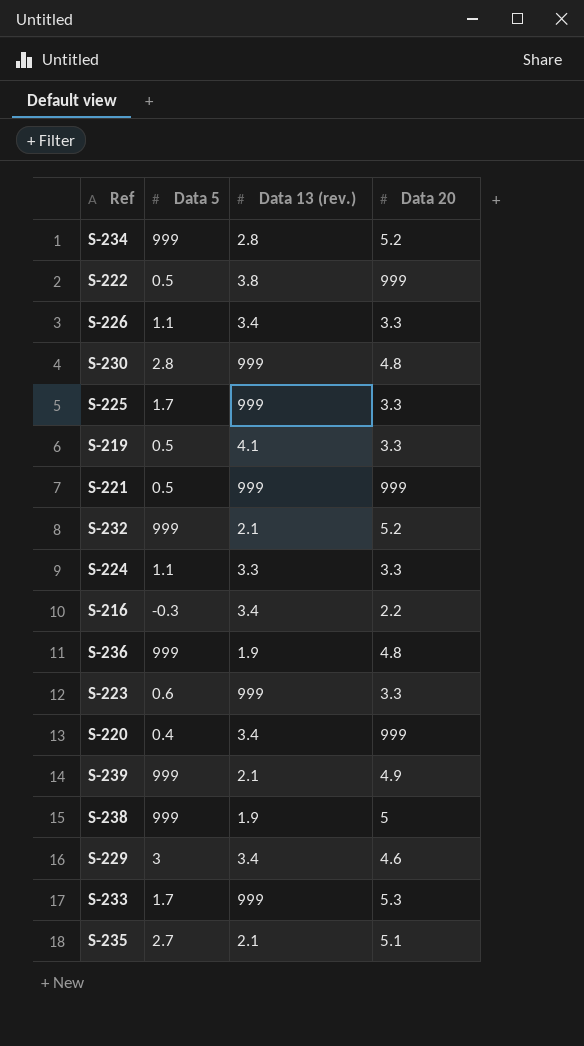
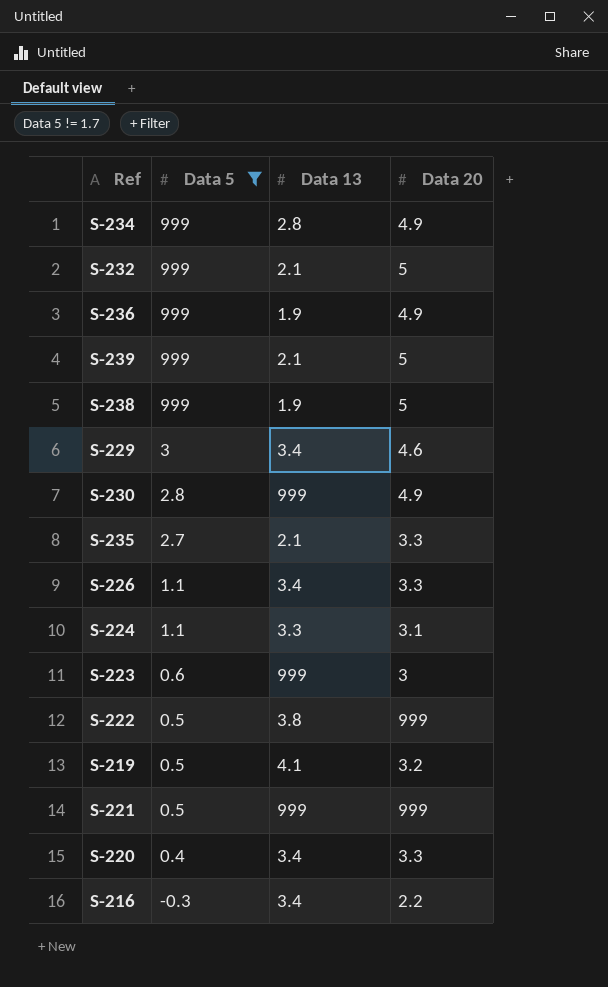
filter: none -> Data 5 != 1.7
row order: none -> Data 5 descending
column name: Data 13 (rev.) -> Data 13
S-234 | Data 20: 5.2 -> 4.9
S-232 | Data 20: 5.2 -> 5
S-236 | Data 20: 4.8 -> 4.9
S-239 | Data 20: 4.9 -> 5
S-230 | Data 20: 4.8 -> 4.9
S-235 | Data 20: 5.1 -> 3.3
S-224 | Data 20: 3.3 -> 3.1
S-223 | Data 20: 3.3 -> 3
S-219 | Data 20: 3.3 -> 3.2
S-220 | Data 20: 999 -> 3.3

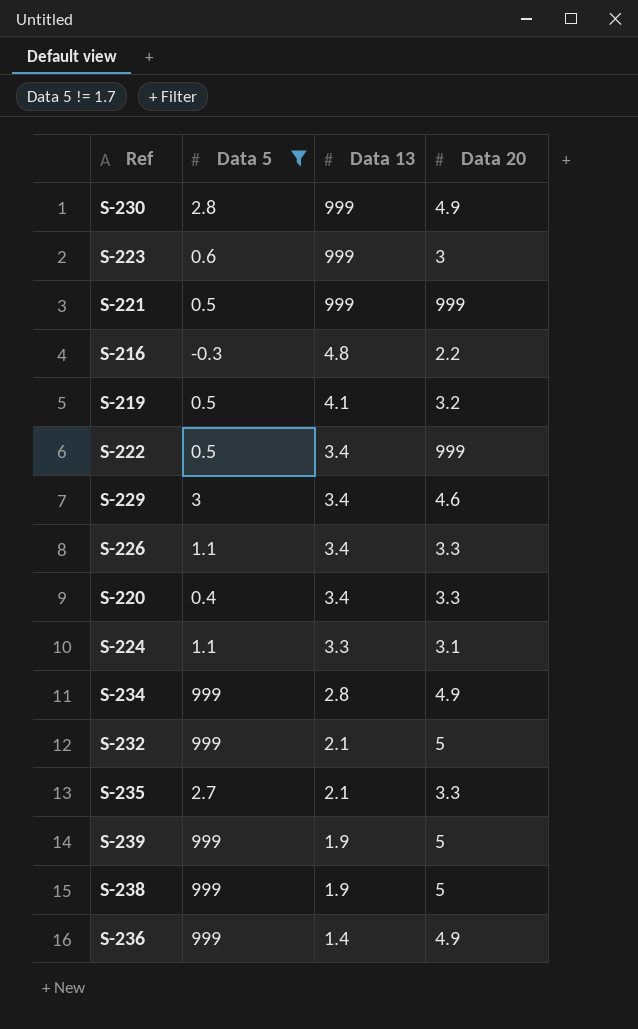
row order: Data 5 descending -> Data 13 descending
S-216 | Data 13: 3.4 -> 4.8
S-222 | Data 13: 3.8 -> 3.4
S-239 | Data 13: 2.1 -> 1.9
S-236 | Data 13: 1.9 -> 1.4

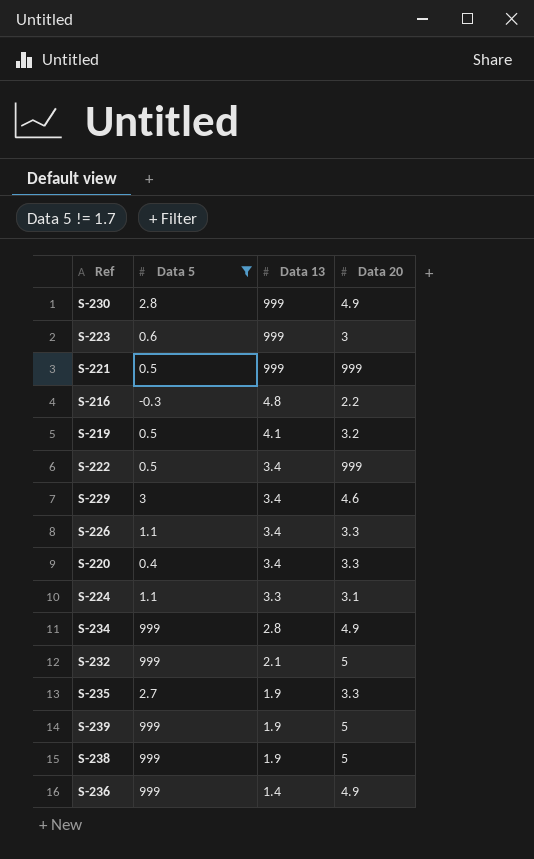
S-235 | Data 13: 2.1 -> 1.9

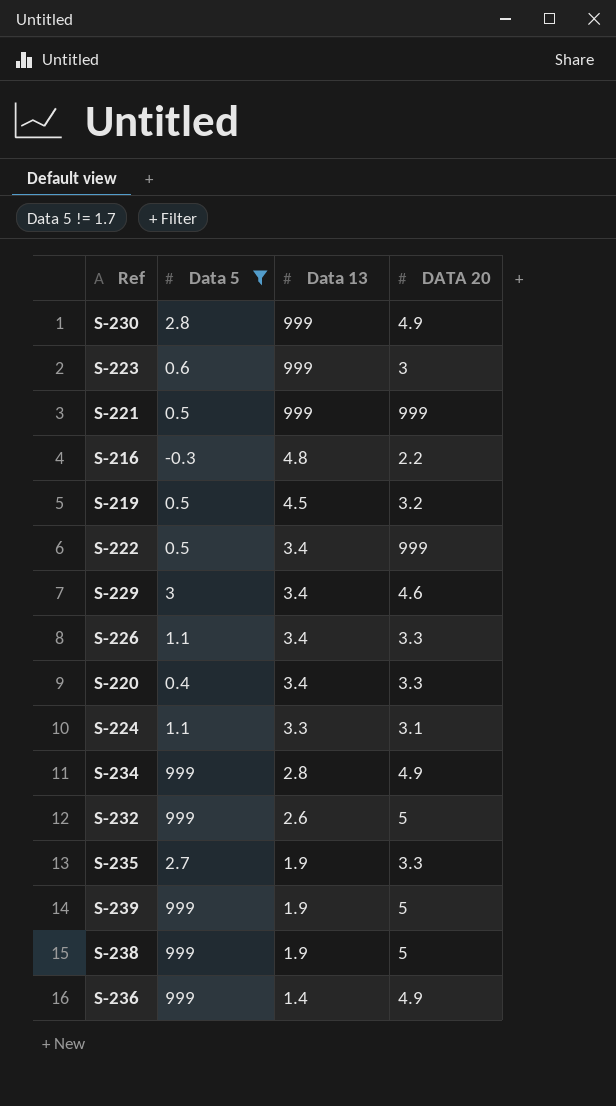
column name: Data 20 -> DATA 20
S-219 | Data 13: 4.1 -> 4.5
S-232 | Data 13: 2.1 -> 2.6

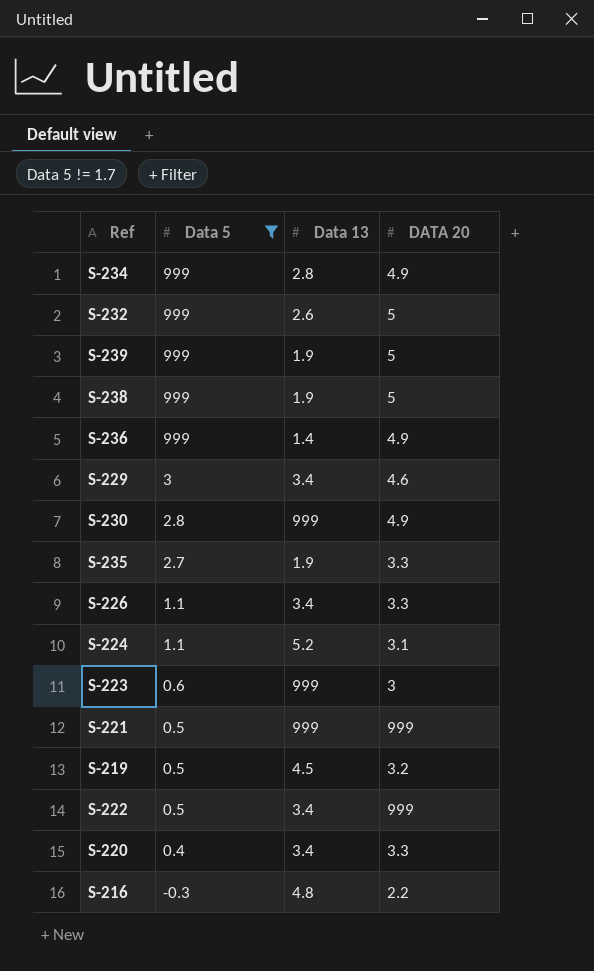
row order: Data 13 descending -> Data 5 descending
S-224 | Data 13: 3.3 -> 5.2

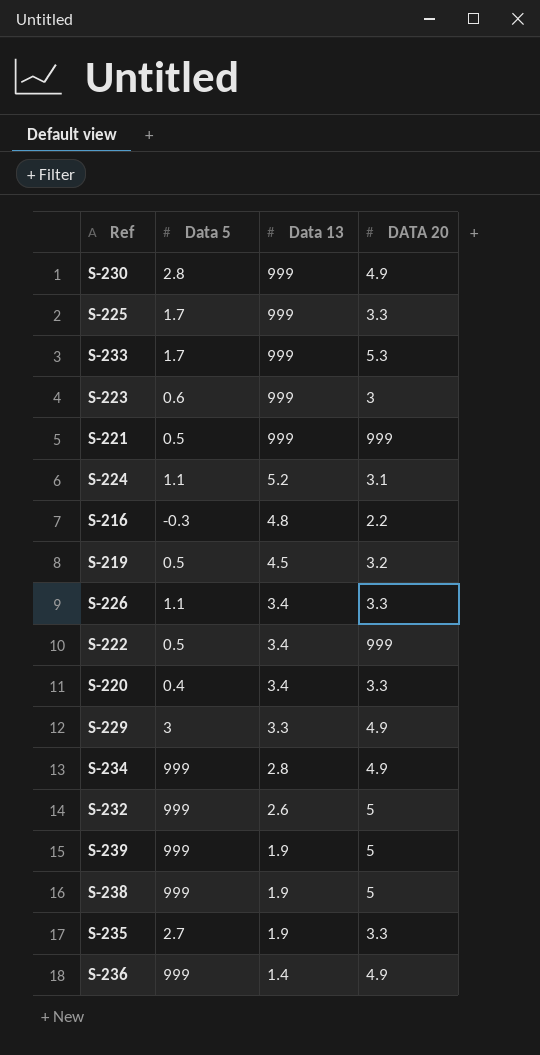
filter: Data 5 != 1.7 -> none
row order: Data 5 descending -> Data 13 descending
S-229 | Data 13: 3.4 -> 3.3
S-229 | DATA 20: 4.6 -> 4.9

